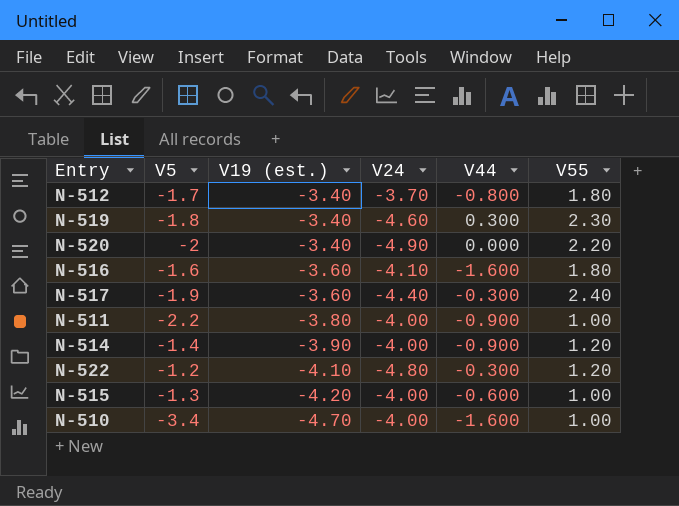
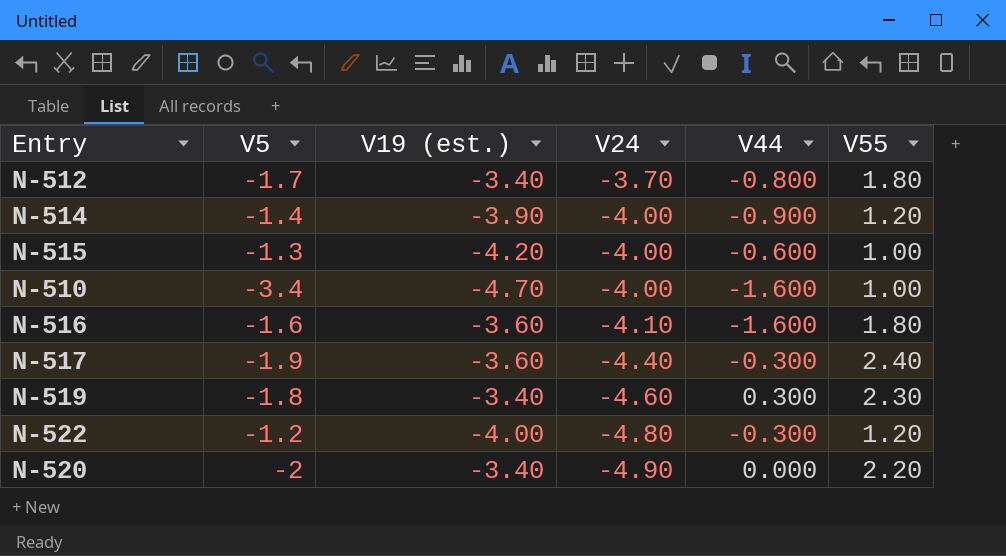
row order: V19 (est.) descending -> V24 descending
row N-511: -2.2 | -3.80 | -4.00 | -0.900 | 1.00 -> none
N-522 | V19 (est.): -4.10 -> -4.00

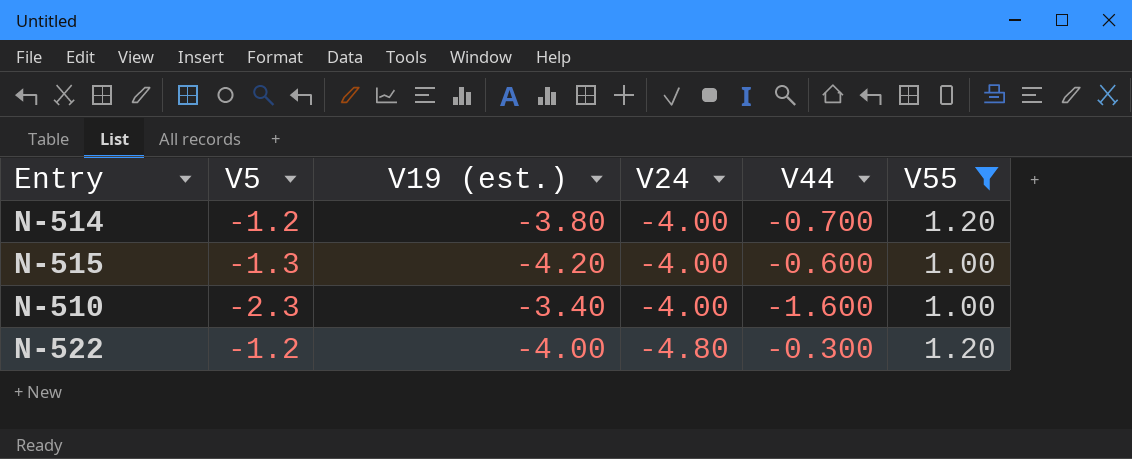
filter: none -> V55 <= 1.20
N-514 | V5: -1.4 -> -1.2
N-514 | V19 (est.): -3.90 -> -3.80
N-514 | V44: -0.900 -> -0.700
N-510 | V5: -3.4 -> -2.3
N-510 | V19 (est.): -4.70 -> -3.40

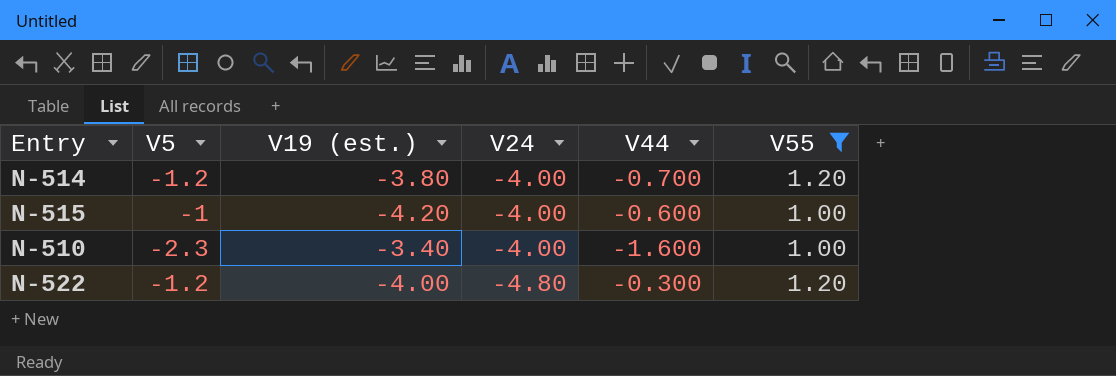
N-515 | V5: -1.3 -> -1

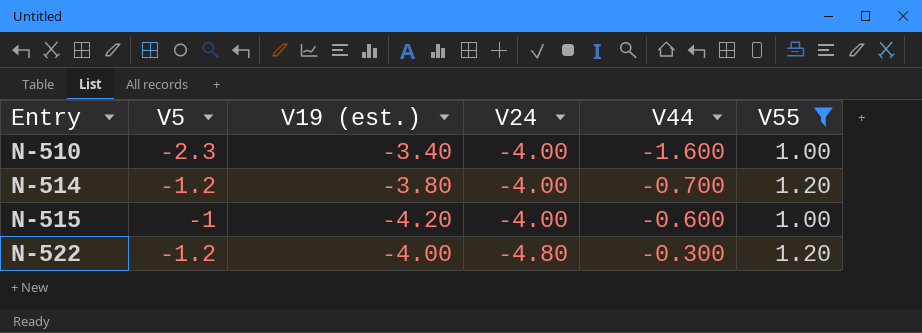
row order: V24 descending -> Entry ascending

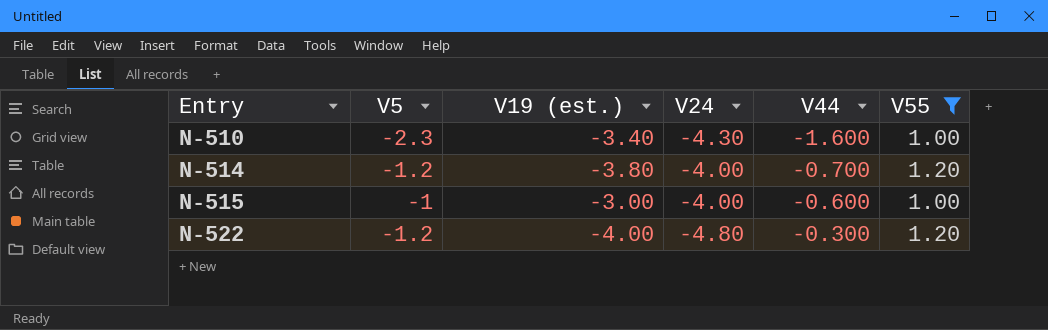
N-510 | V24: -4.00 -> -4.30
N-515 | V19 (est.): -4.20 -> -3.00

